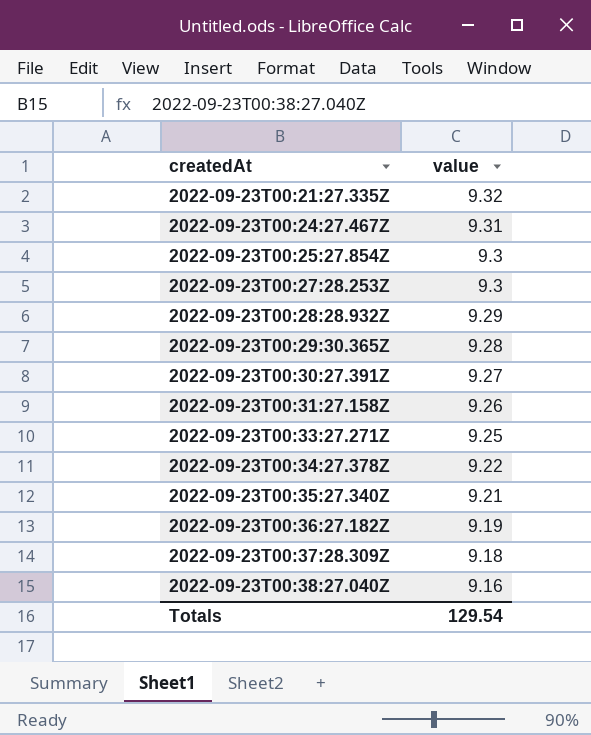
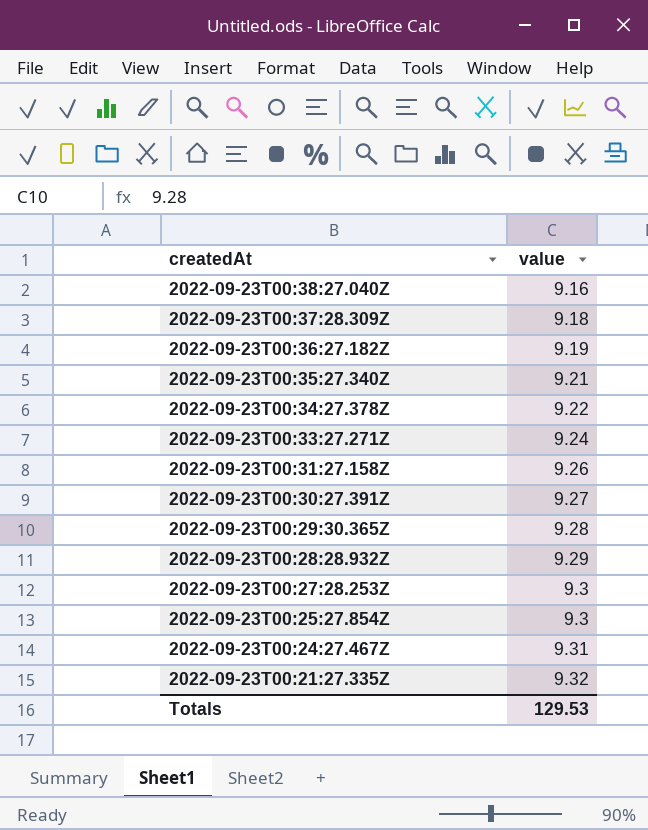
row order: createdAt ascending -> createdAt descending
2022-09-23T00:33:27.271Z | value: 9.25 -> 9.24
Totals | value: 129.54 -> 129.53

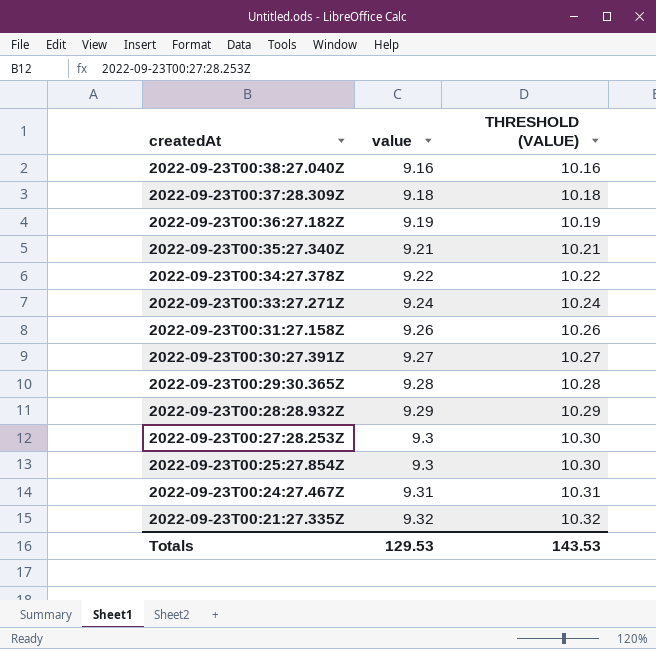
column THRESHOLD (VALUE) | formula: none -> [value] + 1

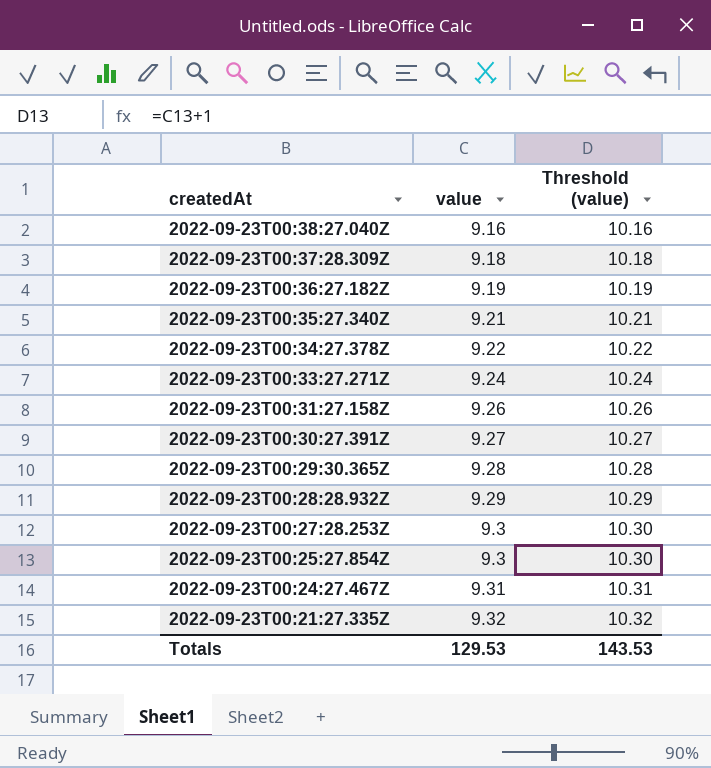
column name: THRESHOLD (VALUE) -> Threshold (value)

